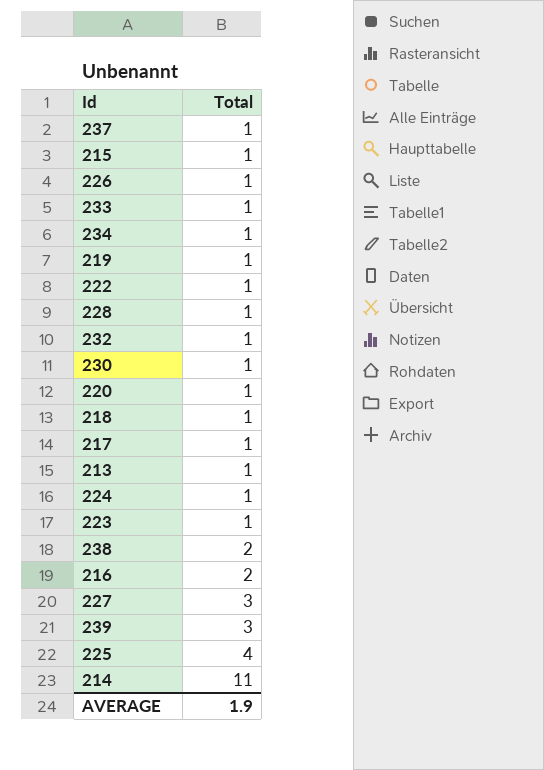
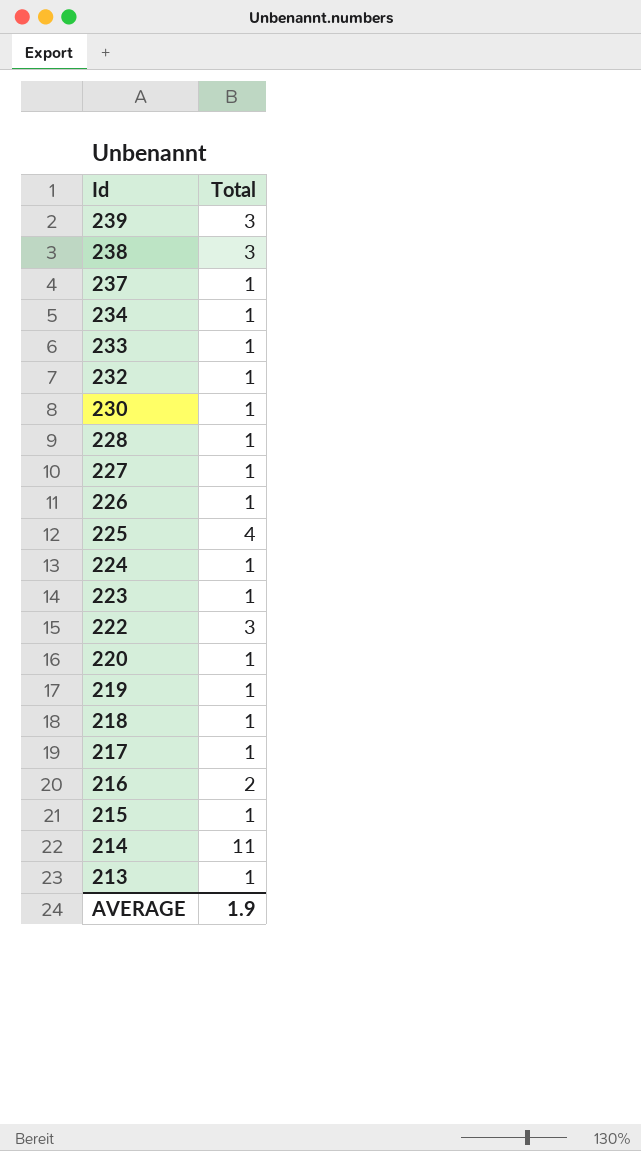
row order: Total ascending -> Id descending
238 | Total: 2 -> 3
227 | Total: 3 -> 1
222 | Total: 1 -> 3

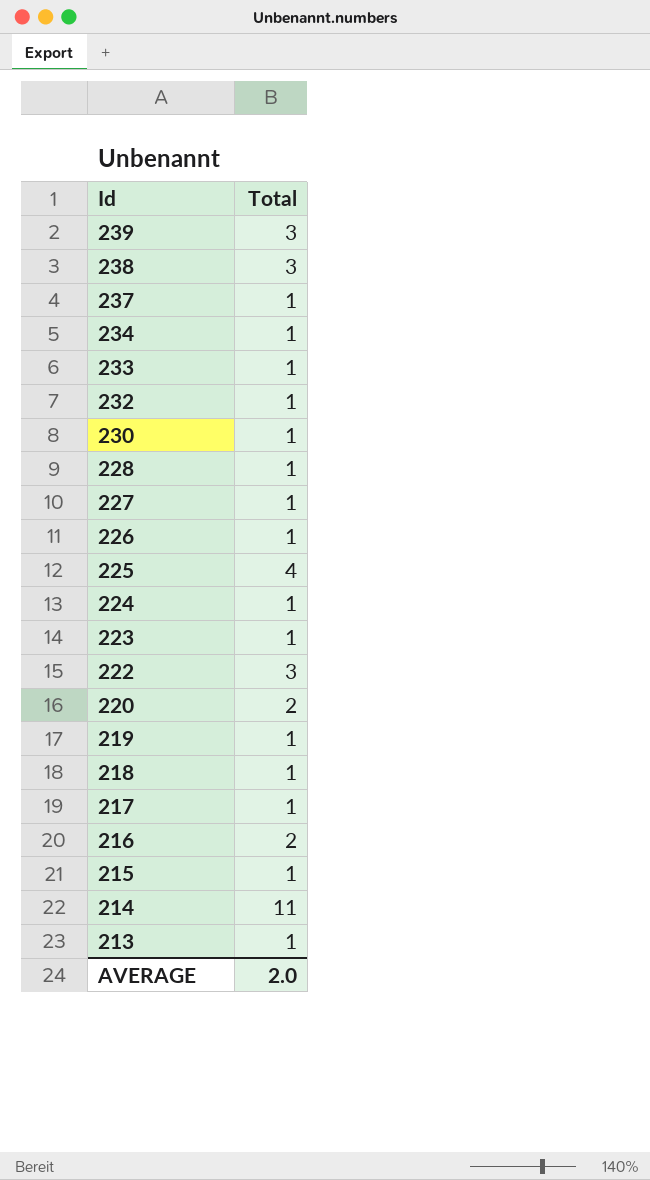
220 | Total: 1 -> 2
AVERAGE | Total: 1.9 -> 2.0

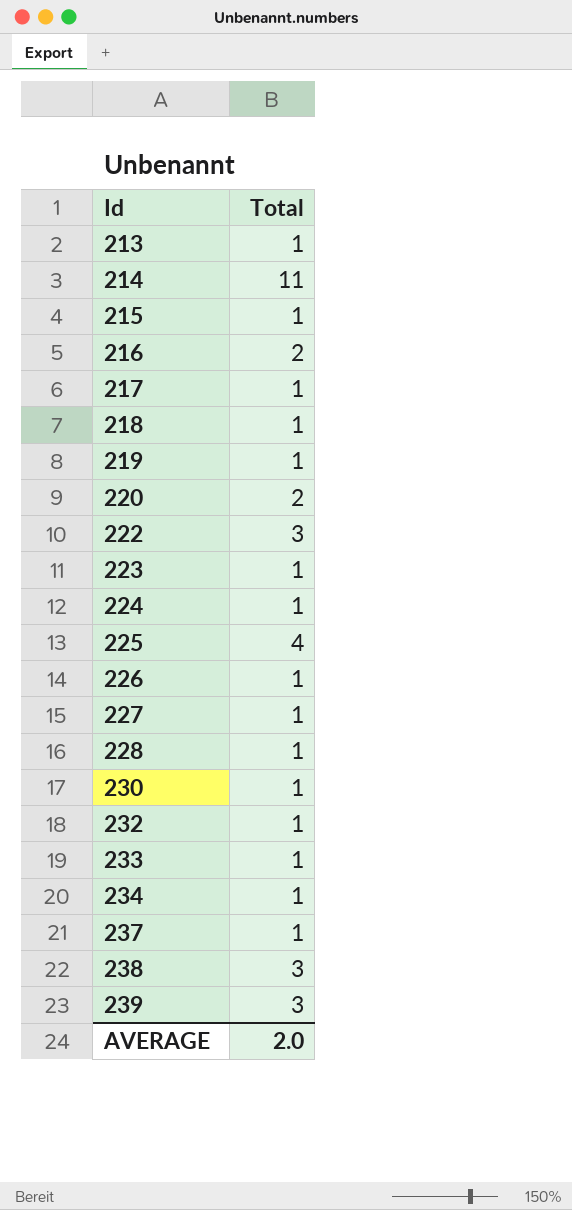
row order: Id descending -> Id ascending

